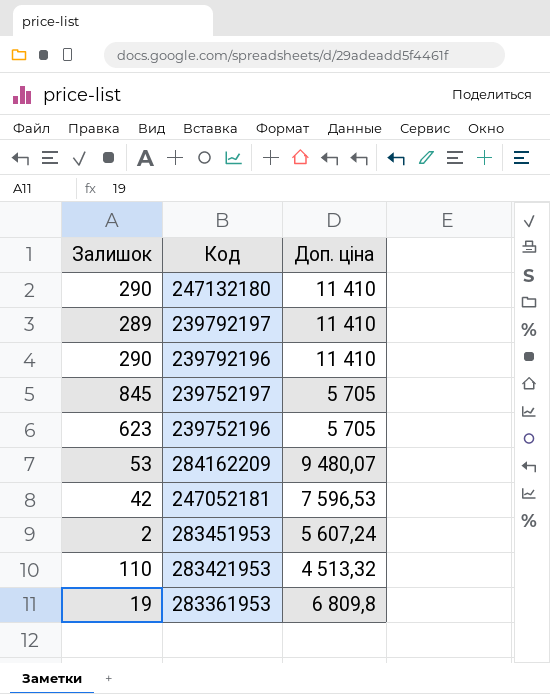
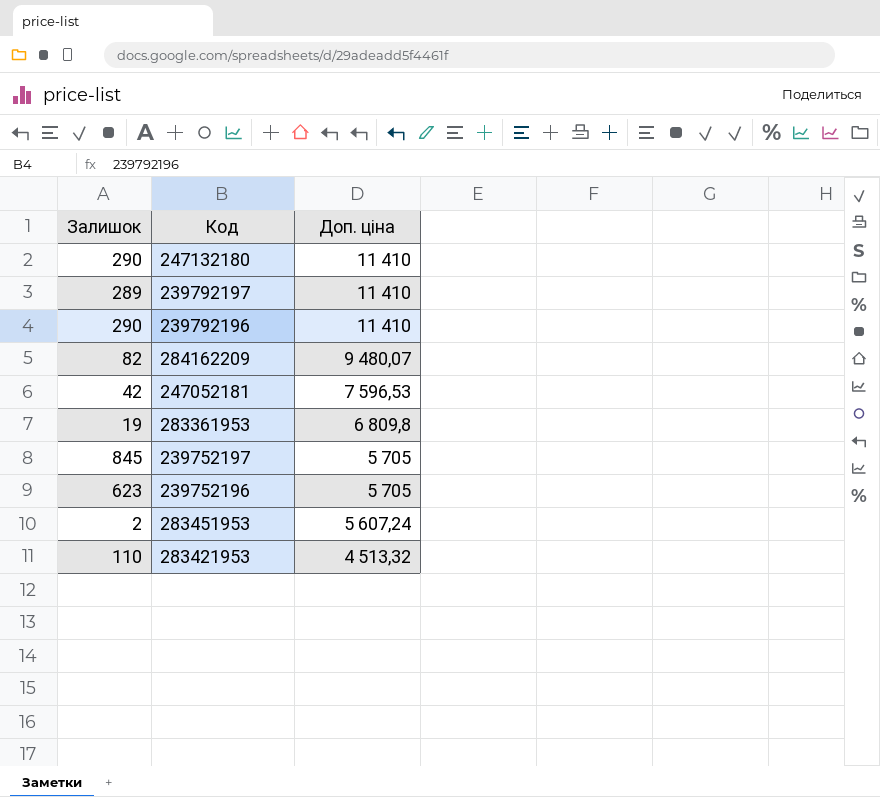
row order: none -> Доп. ціна descending
284162209 | Залишок: 53 -> 82

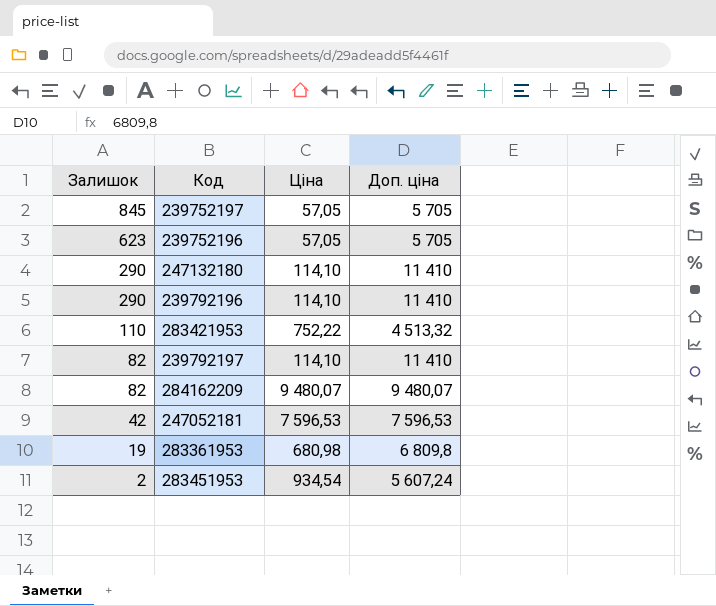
row order: Доп. ціна descending -> Залишок descending
column Ціна | position: none -> 3
239792197 | Залишок: 289 -> 82

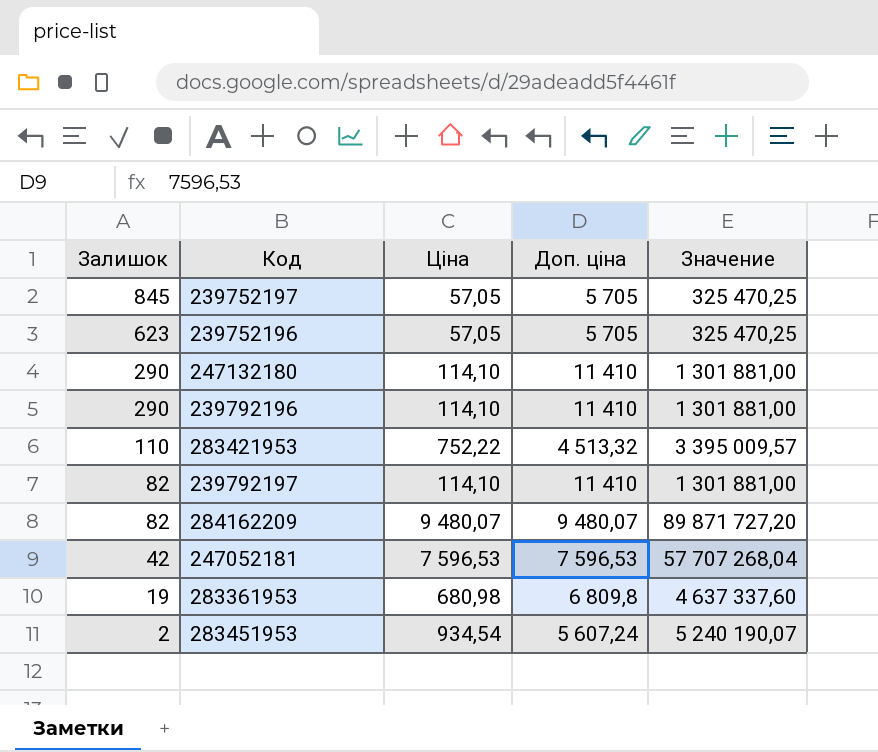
column Значение | formula: none -> [Ціна] * [Доп. ціна]

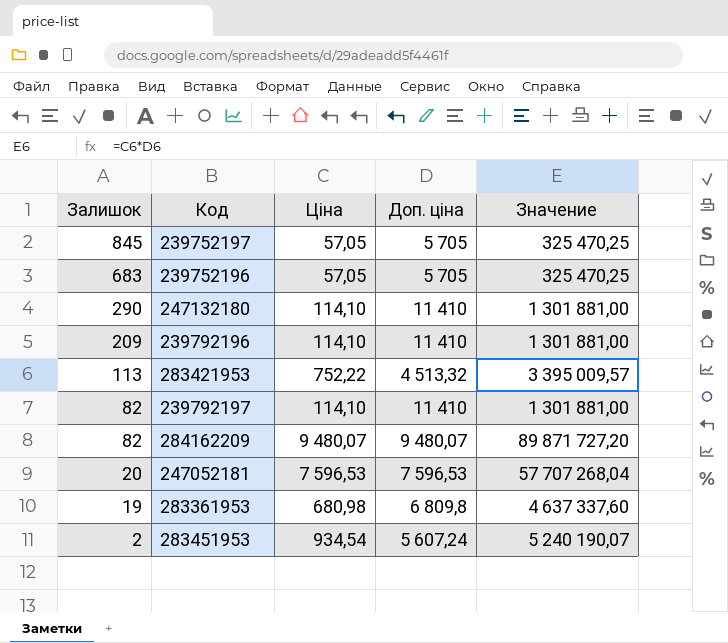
239752196 | Залишок: 623 -> 683
239792196 | Залишок: 290 -> 209
283421953 | Залишок: 110 -> 113
247052181 | Залишок: 42 -> 20

